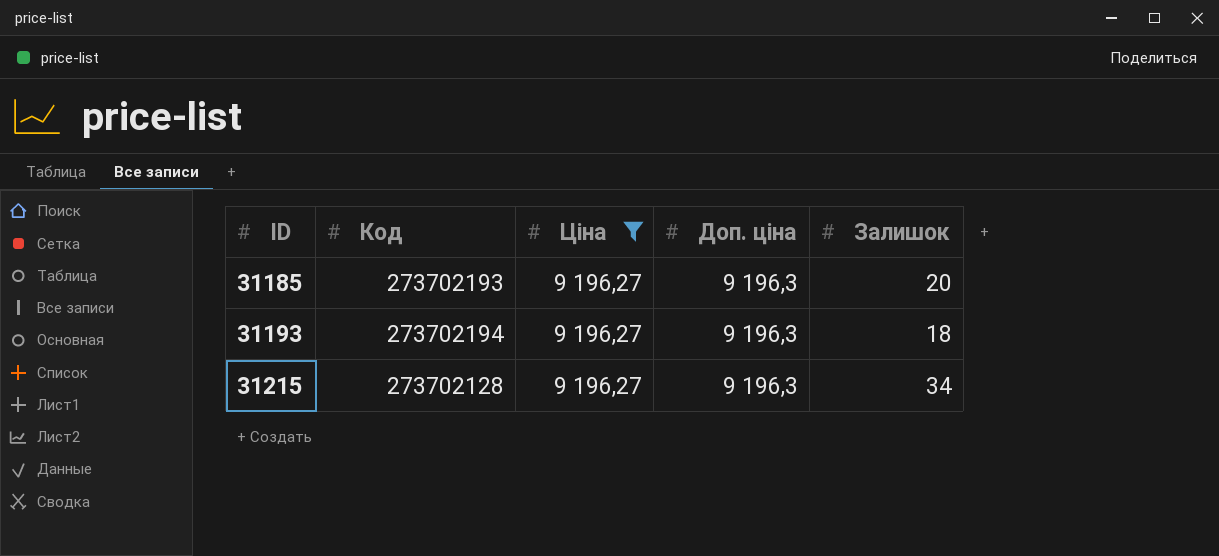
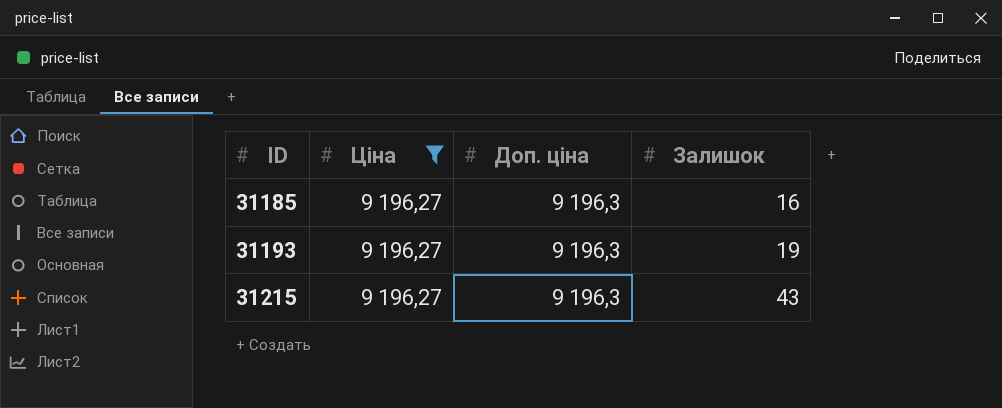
column Код | position: 2 -> none
31185 | Залишок: 20 -> 16
31193 | Залишок: 18 -> 19
31215 | Залишок: 34 -> 43

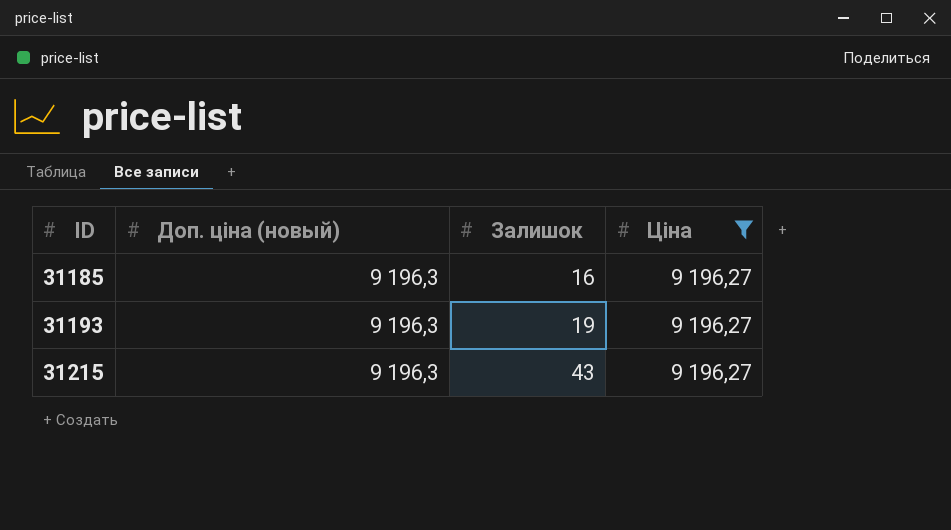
column name: Доп. ціна -> Доп. ціна (новый)
column Ціна | position: 2 -> 4

